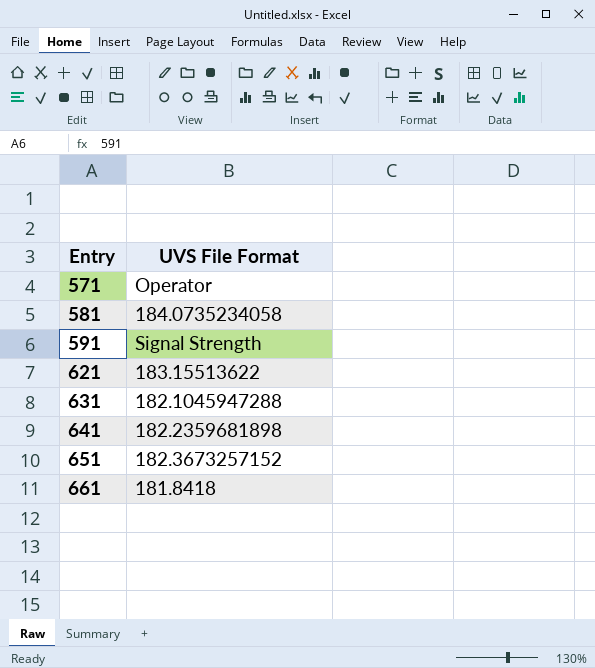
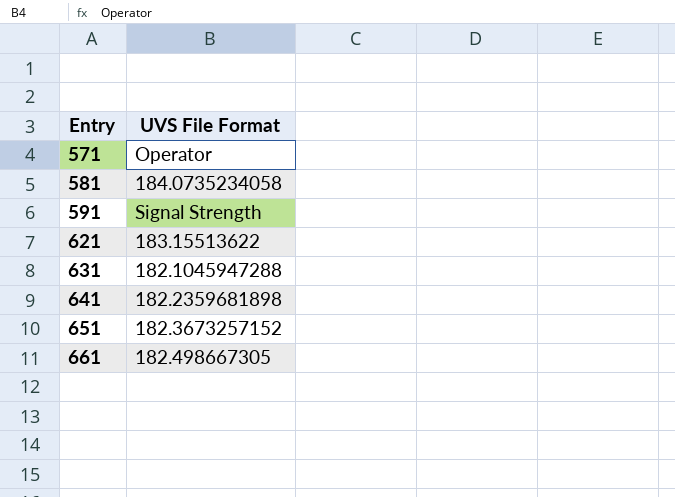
661 | UVS File Format: 181.8418 -> 182.498667305

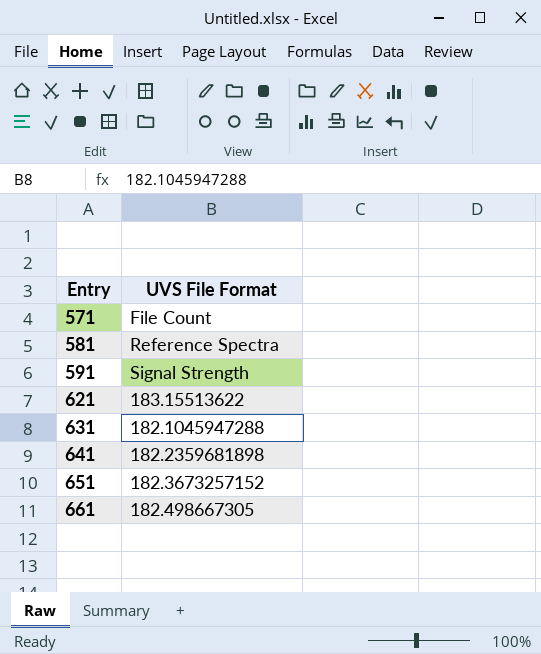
571 | UVS File Format: Operator -> File Count
581 | UVS File Format: 184.0735234058 -> Reference Spectra

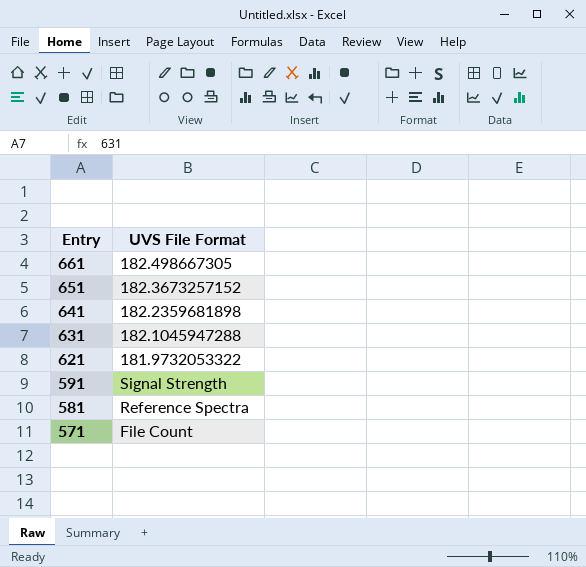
row order: Entry ascending -> Entry descending
621 | UVS File Format: 183.15513622 -> 181.9732053322

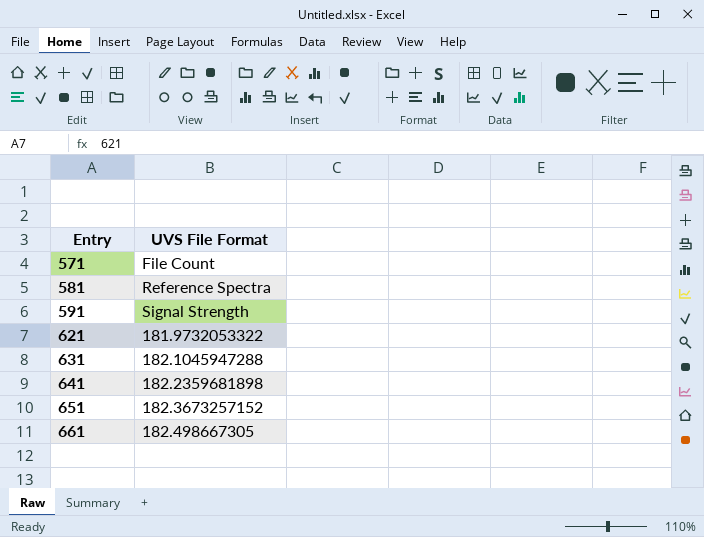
row order: Entry descending -> Entry ascending

